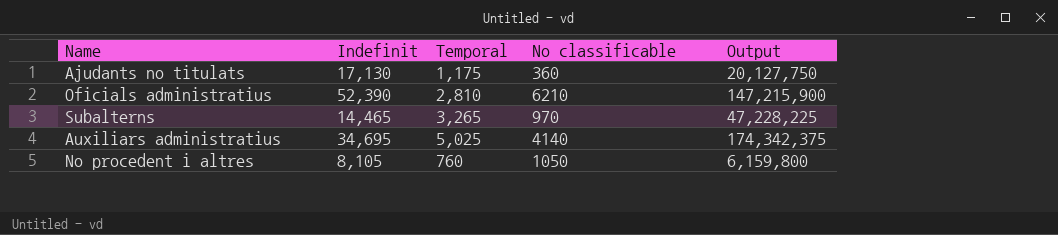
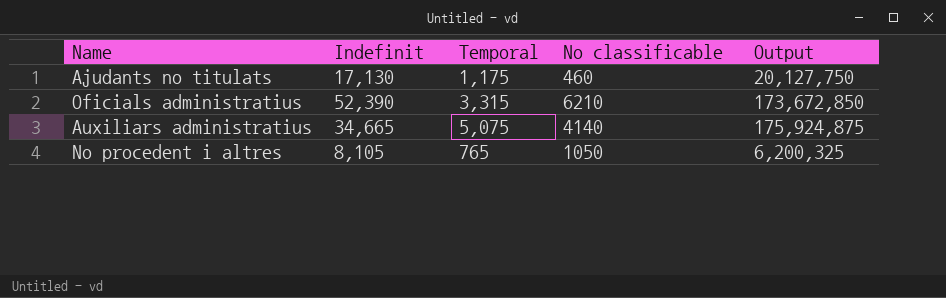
row Subalterns: 14,465 | 3,265 | 970 | 47,228,225 -> none
Ajudants no titulats | No classificable: 360 -> 460
Oficials administratius | Temporal: 2,810 -> 3,315
Oficials administratius | Output: 147,215,900 -> 173,672,850
Auxiliars administratius | Indefinit: 34,695 -> 34,665
Auxiliars administratius | Temporal: 5,025 -> 5,075
Auxiliars administratius | Output: 174,342,375 -> 175,924,875
No procedent i altres | Temporal: 760 -> 765
No procedent i altres | Output: 6,159,800 -> 6,200,325

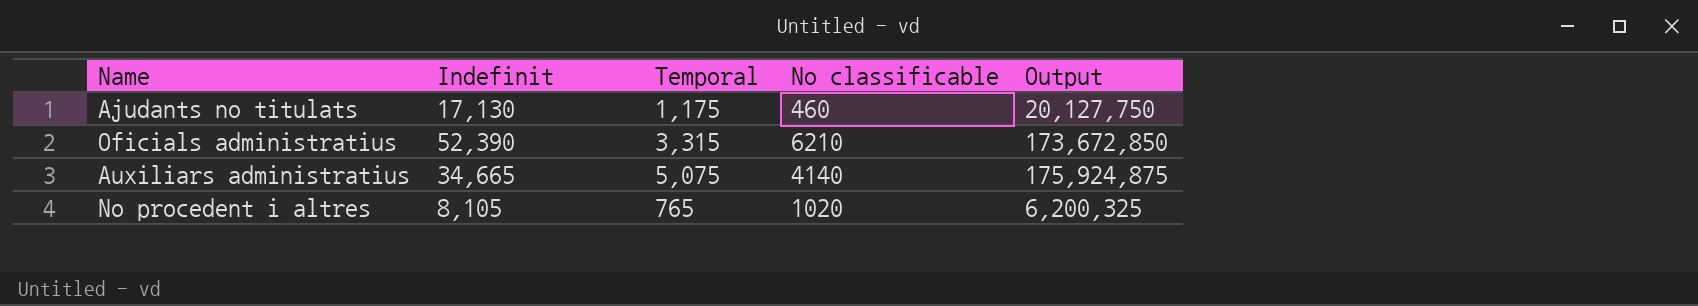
No procedent i altres | No classificable: 1050 -> 1020

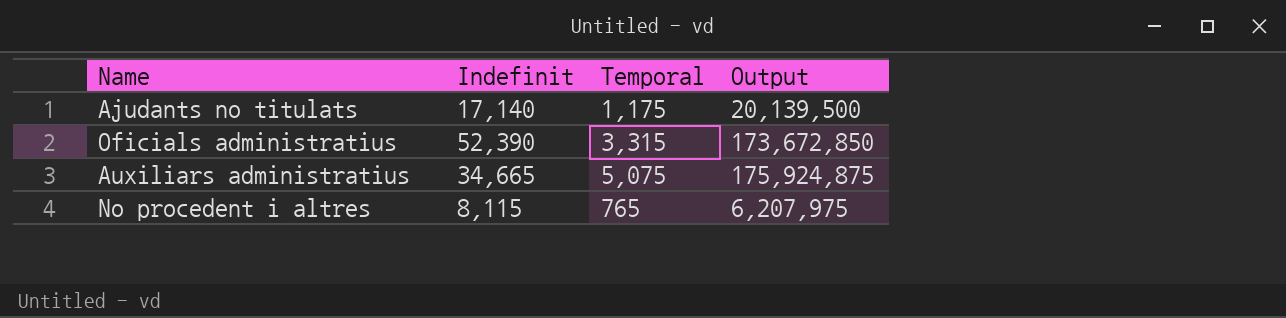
column No classificable | position: 4 -> none
Ajudants no titulats | Indefinit: 17,130 -> 17,140
Ajudants no titulats | Output: 20,127,750 -> 20,139,500
No procedent i altres | Indefinit: 8,105 -> 8,115
No procedent i altres | Output: 6,200,325 -> 6,207,975

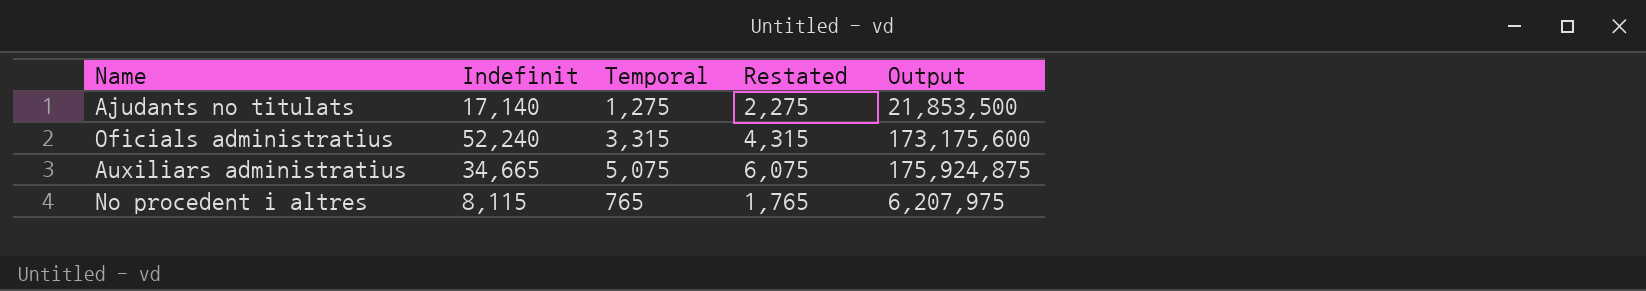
column Restated | formula: none -> [Temporal] + 1000
Ajudants no titulats | Temporal: 1,175 -> 1,275
Ajudants no titulats | Output: 20,139,500 -> 21,853,500
Oficials administratius | Indefinit: 52,390 -> 52,240
Oficials administratius | Output: 173,672,850 -> 173,175,600

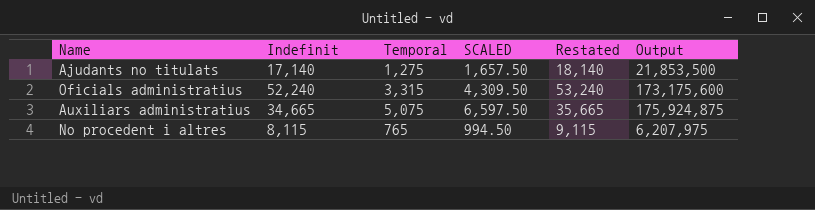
column SCALED | formula: none -> [Temporal] * 1.3
column Restated | formula: [Temporal] + 1000 -> [Indefinit] + 1000

